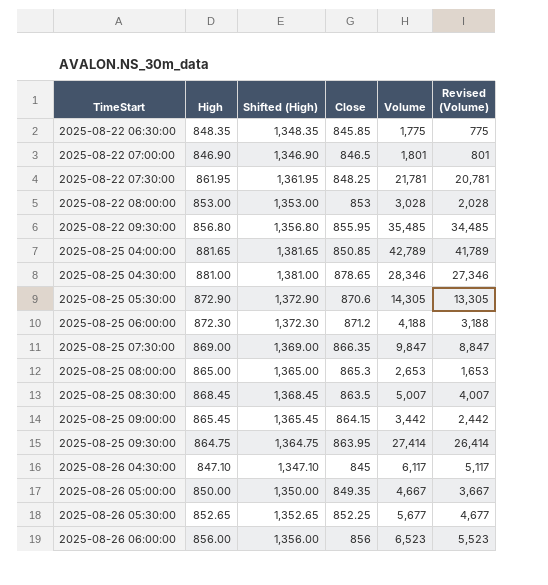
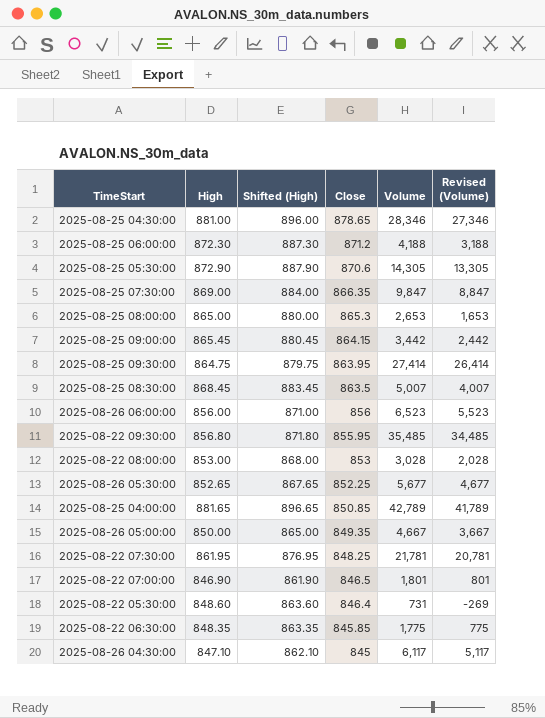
row order: TimeStart ascending -> Close descending
column Shifted (High) | formula: [High] + 500 -> [High] + 15
row 2025-08-22 05:30:00: none -> 848.60 | 863.60 | 846.4 | 731 | -269

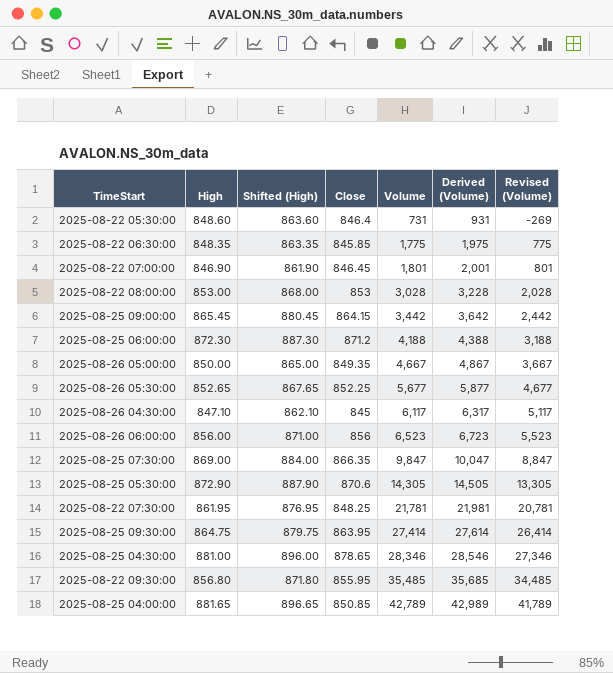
row order: Close descending -> Volume ascending
column Derived (Volume) | formula: none -> [Volume] + 200
row 2025-08-25 08:00:00: 865.00 | 880.00 | 865.3 | 2,653 | 1,653 -> none
row 2025-08-25 08:30:00: 868.45 | 883.45 | 863.5 | 5,007 | 4,007 -> none
2025-08-22 07:00:00 | Close: 846.5 -> 846.45

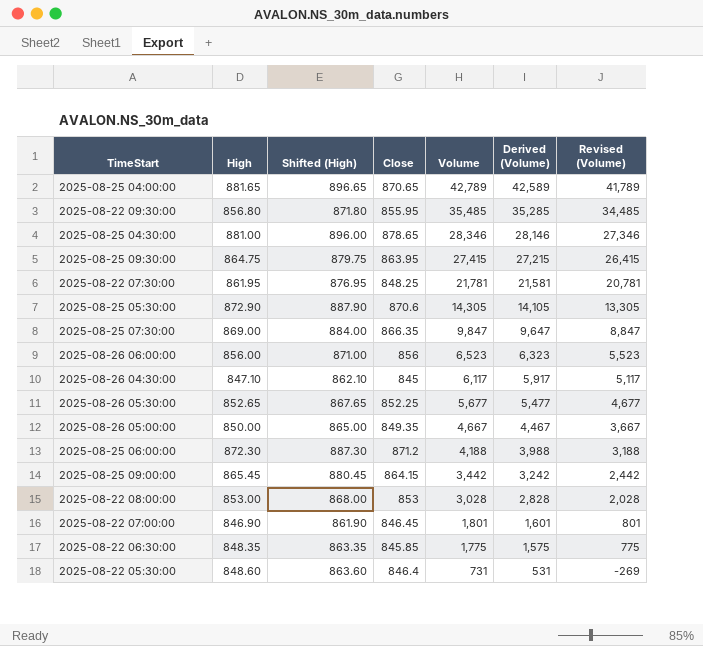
row order: Volume ascending -> Volume descending
column Derived (Volume) | formula: [Volume] + 200 -> [Volume] - 200
2025-08-25 04:00:00 | Close: 850.85 -> 870.65
2025-08-25 09:30:00 | Volume: 27,414 -> 27,415
2025-08-25 09:30:00 | Revised (Volume): 26,414 -> 26,415

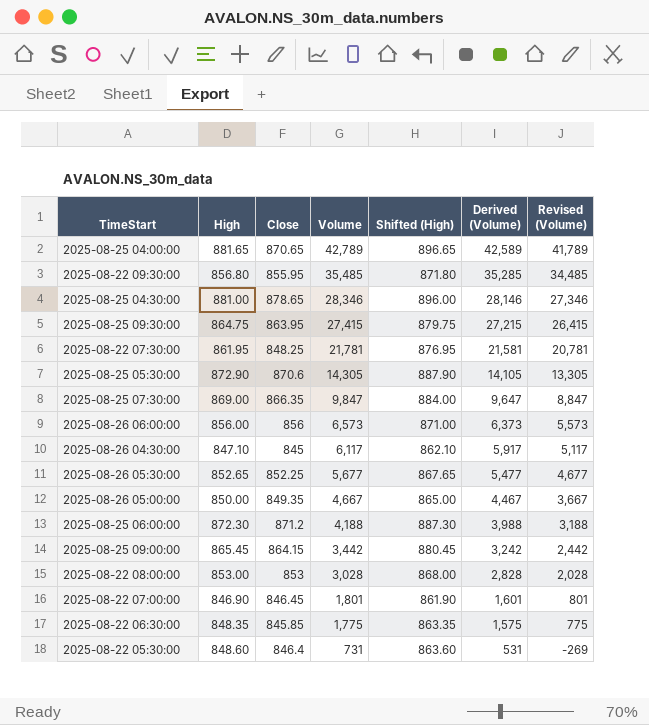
column Shifted (High) | position: 3 -> 5
2025-08-26 06:00:00 | Volume: 6,523 -> 6,573
2025-08-26 06:00:00 | Derived (Volume): 6,323 -> 6,373
2025-08-26 06:00:00 | Revised (Volume): 5,523 -> 5,573

